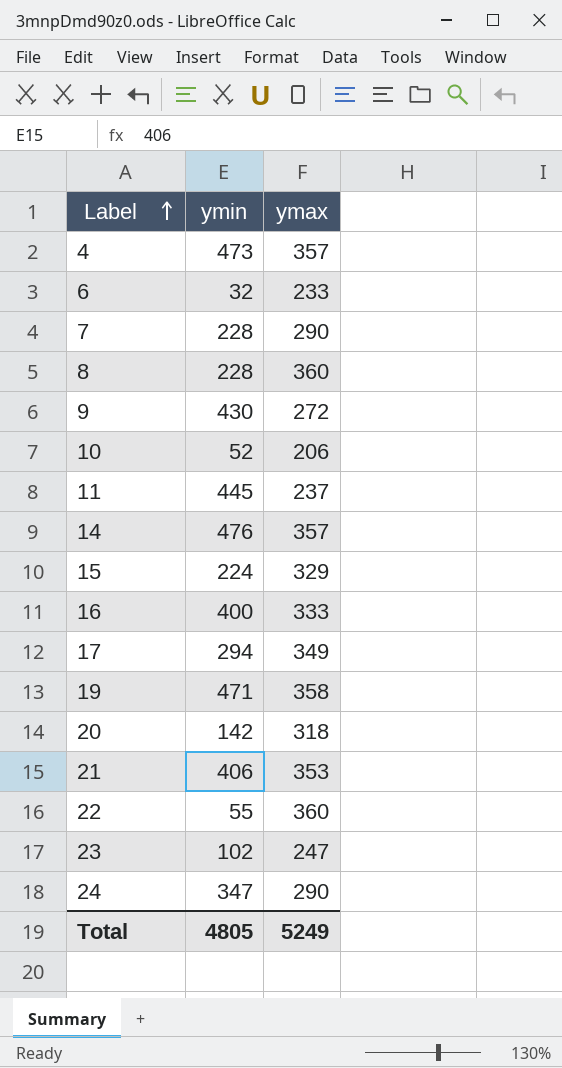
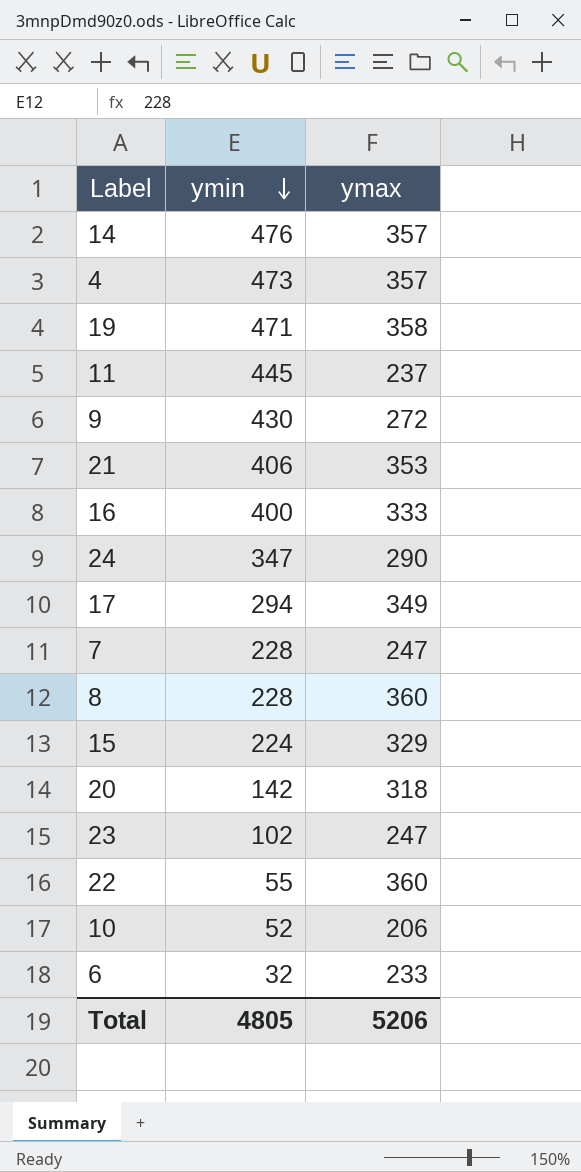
row order: Label ascending -> ymin descending
7 | ymax: 290 -> 247
Total | ymax: 5249 -> 5206

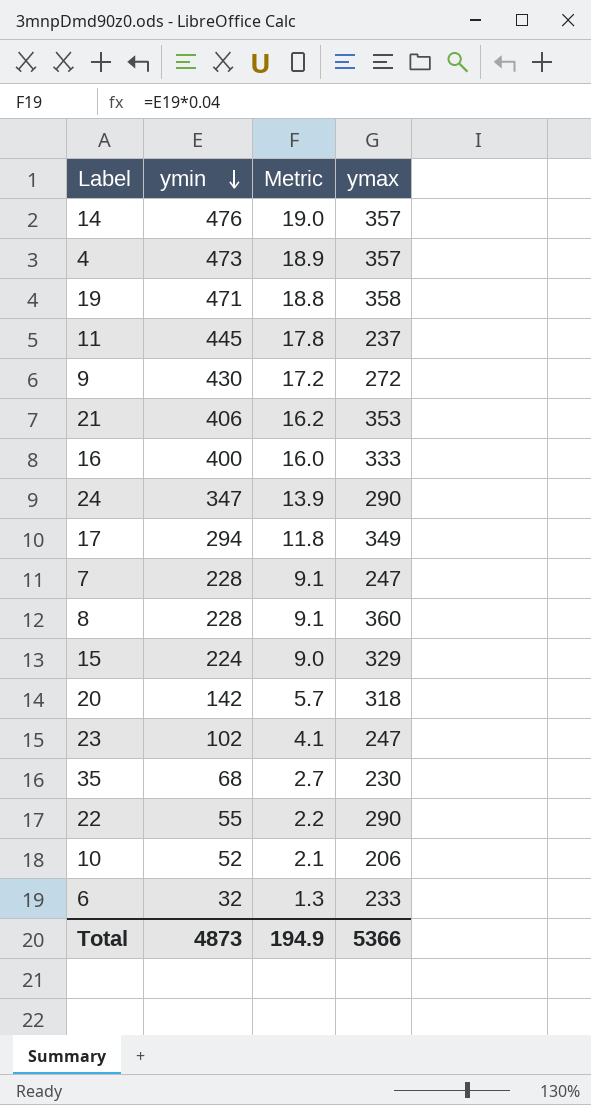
column Metric | formula: none -> [ymin] * 0.04
row 35: none -> 68 | 2.7 | 230
22 | ymax: 360 -> 290
Total | ymin: 4805 -> 4873
Total | ymax: 5206 -> 5366

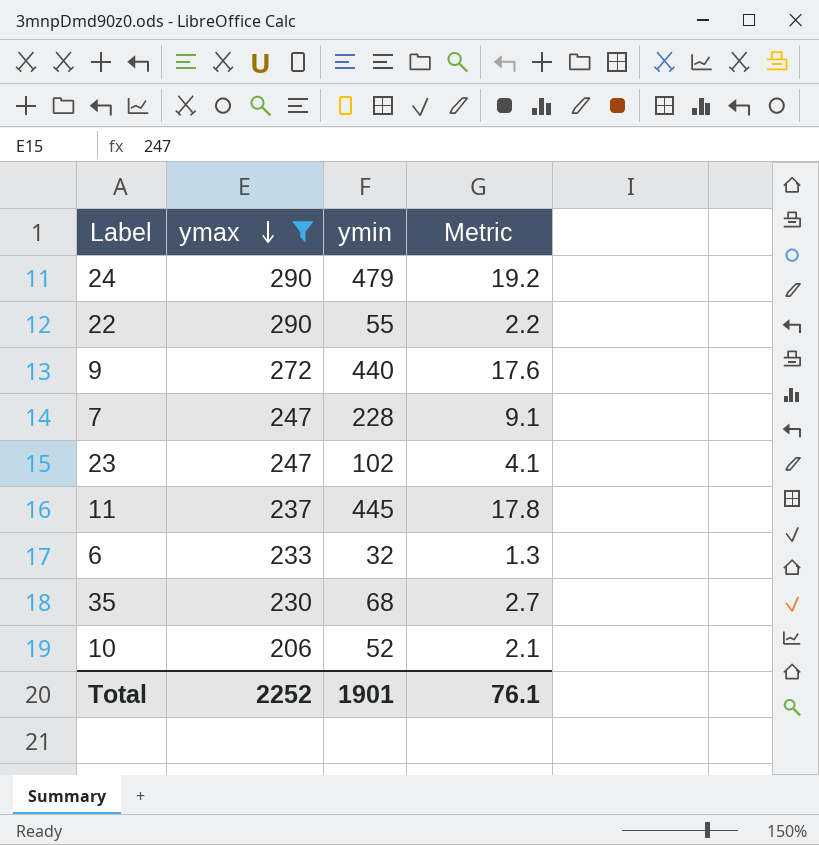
filter: none -> ymax <= 290
row order: ymin descending -> ymax descending
column ymax | position: 4 -> 2
24 | ymin: 347 -> 479
24 | Metric: 13.9 -> 19.2
9 | ymin: 430 -> 440
9 | Metric: 17.2 -> 17.6
Total | ymax: 5366 -> 2252
Total | ymin: 4873 -> 1901
Total | Metric: 194.9 -> 76.1

